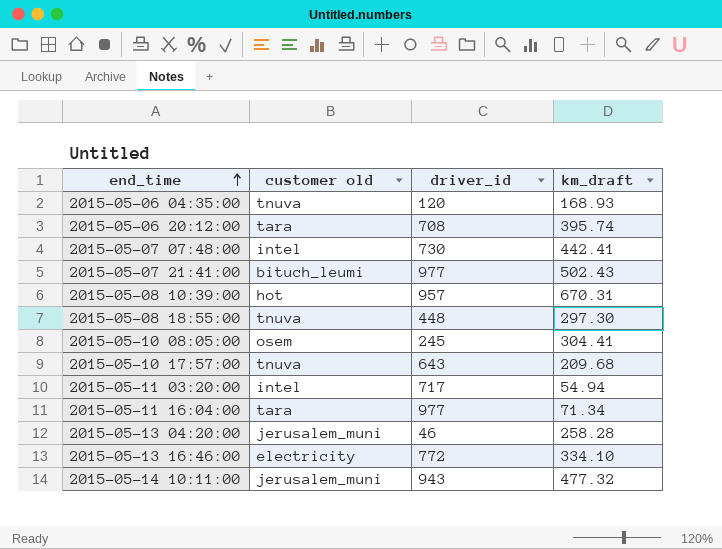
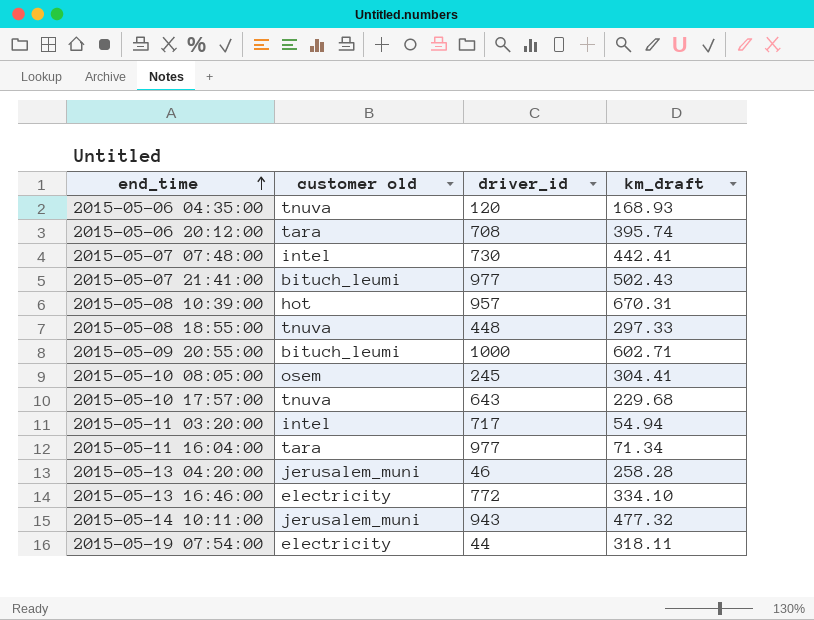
2015-05-08 18:55:00 | km_draft: 297.30 -> 297.33
row 2015-05-09 20:55:00: none -> bituch_leumi | 1000 | 602.71
2015-05-10 17:57:00 | km_draft: 209.68 -> 229.68
row 2015-05-19 07:54:00: none -> electricity | 44 | 318.11

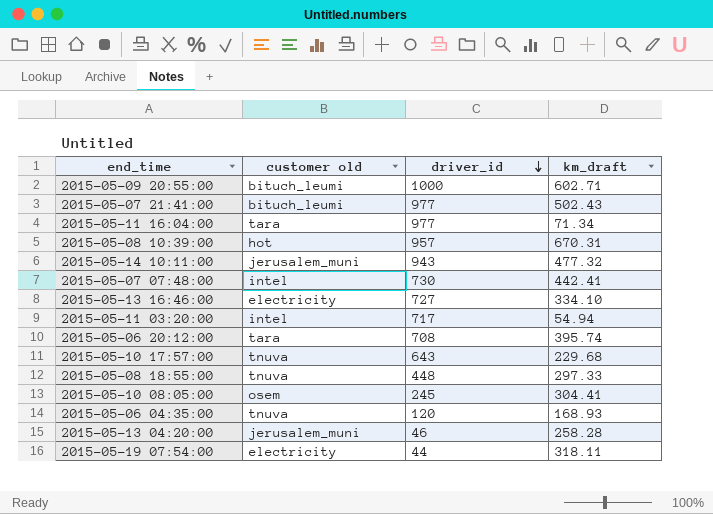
row order: end_time ascending -> driver_id descending
2015-05-13 16:46:00 | driver_id: 772 -> 727

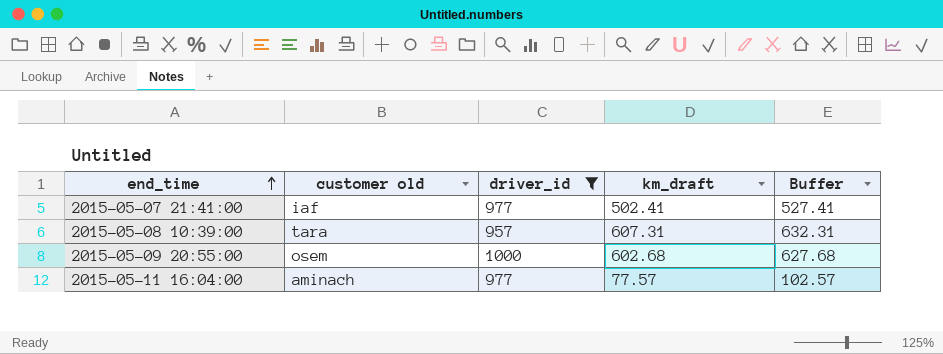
filter: none -> driver_id >= 957
row order: driver_id descending -> end_time ascending
column Buffer | formula: none -> [km_draft] + 25
2015-05-07 21:41:00 | customer old: bituch_leumi -> iaf
2015-05-07 21:41:00 | km_draft: 502.43 -> 502.41
2015-05-08 10:39:00 | customer old: hot -> tara
2015-05-08 10:39:00 | km_draft: 670.31 -> 607.31
2015-05-09 20:55:00 | customer old: bituch_leumi -> osem
2015-05-09 20:55:00 | km_draft: 602.71 -> 602.68
2015-05-11 16:04:00 | customer old: tara -> aminach
2015-05-11 16:04:00 | km_draft: 71.34 -> 77.57

